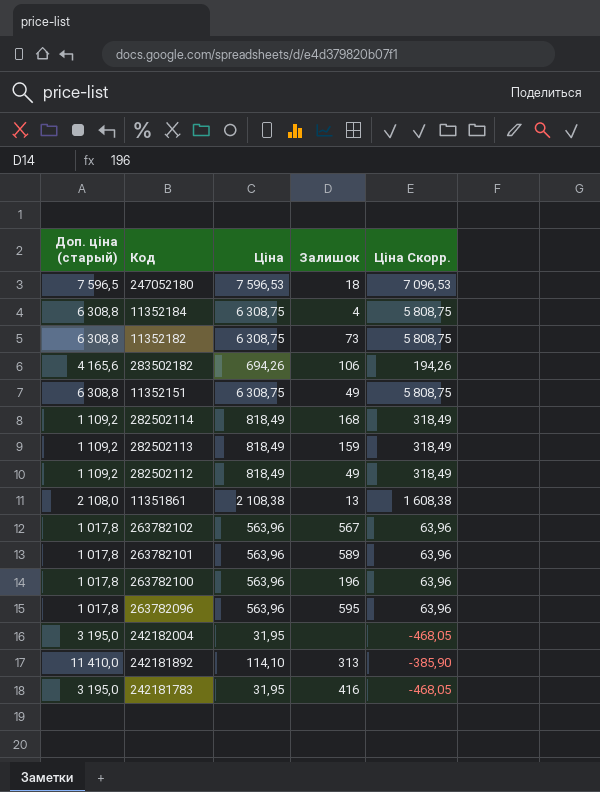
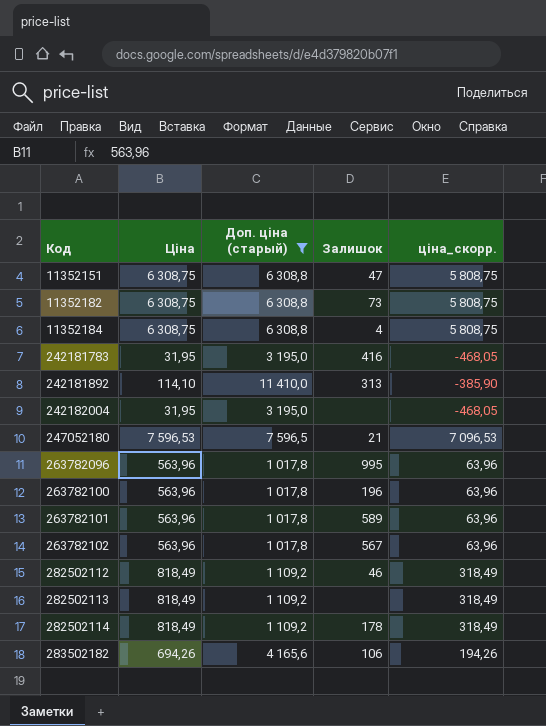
filter: none -> Доп. ціна (старый) != 2 108,0
row order: none -> Код ascending
column Доп. ціна (старый) | position: 1 -> 3
column name: Ціна Скорр. -> ціна_скорр.
11352151 | Залишок: 49 -> 47
247052180 | Залишок: 18 -> 21
263782096 | Залишок: 595 -> 995
282502112 | Залишок: 49 -> 46
282502113 | Залишок: 159 -> none
282502114 | Залишок: 168 -> 178

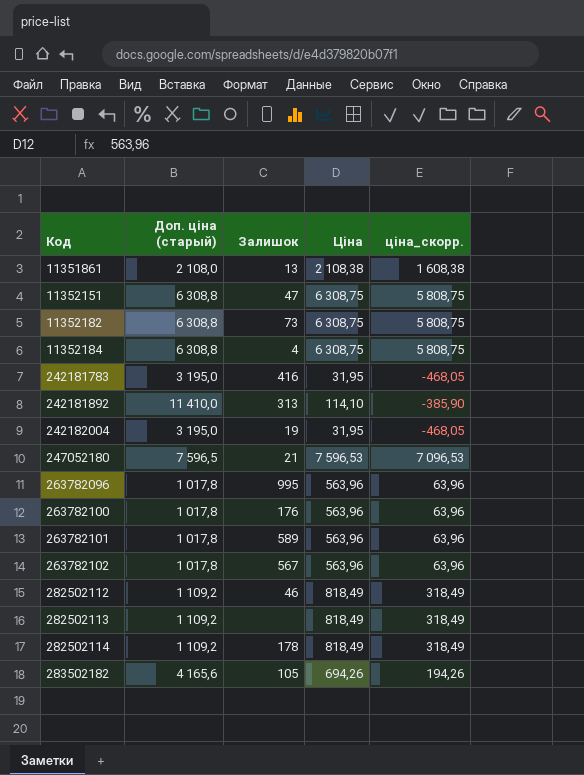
filter: Доп. ціна (старый) != 2 108,0 -> none
column Ціна | position: 2 -> 4
242182004 | Залишок: none -> 19
263782100 | Залишок: 196 -> 176
283502182 | Залишок: 106 -> 105

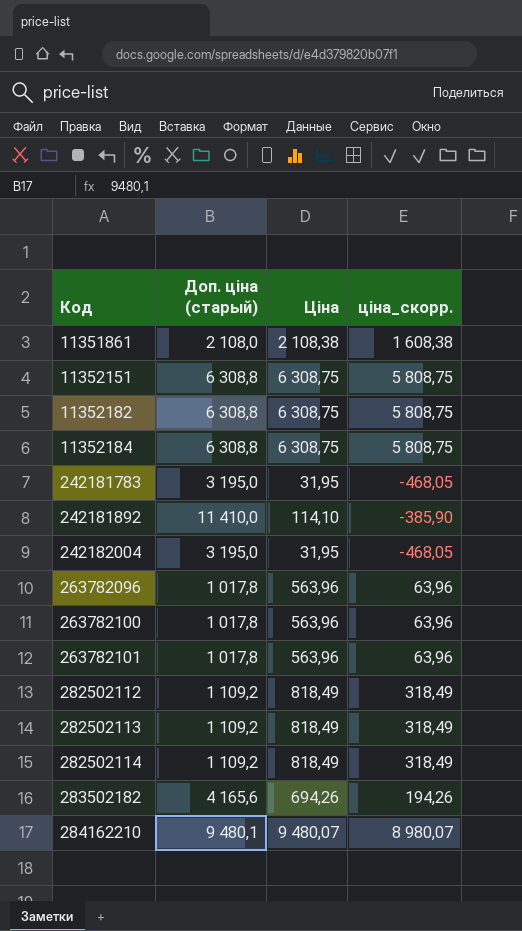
column Залишок | position: 3 -> none
row 247052180: 7 596,5 | 21 | 7 596,53 | 7 096,53 -> none
row 263782102: 1 017,8 | 567 | 563,96 | 63,96 -> none
row 284162210: none -> 9 480,1 | 9 480,07 | 8 980,07

